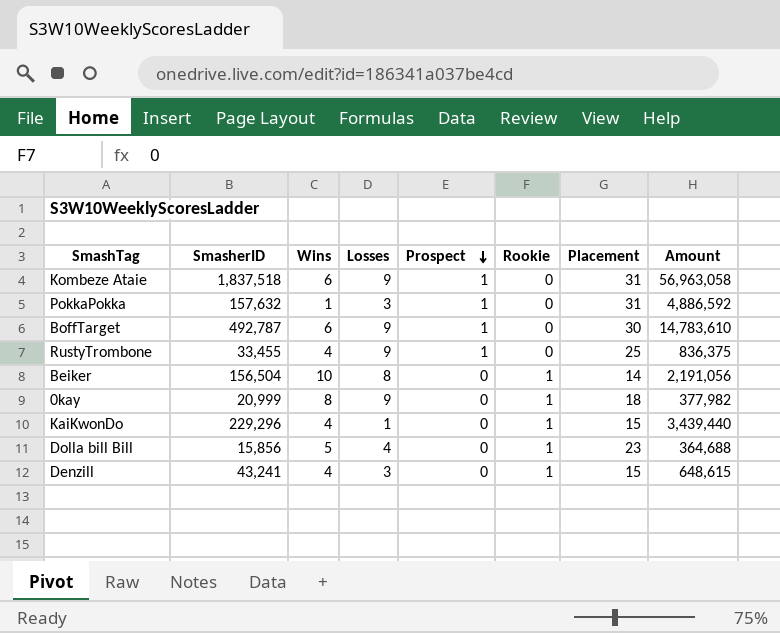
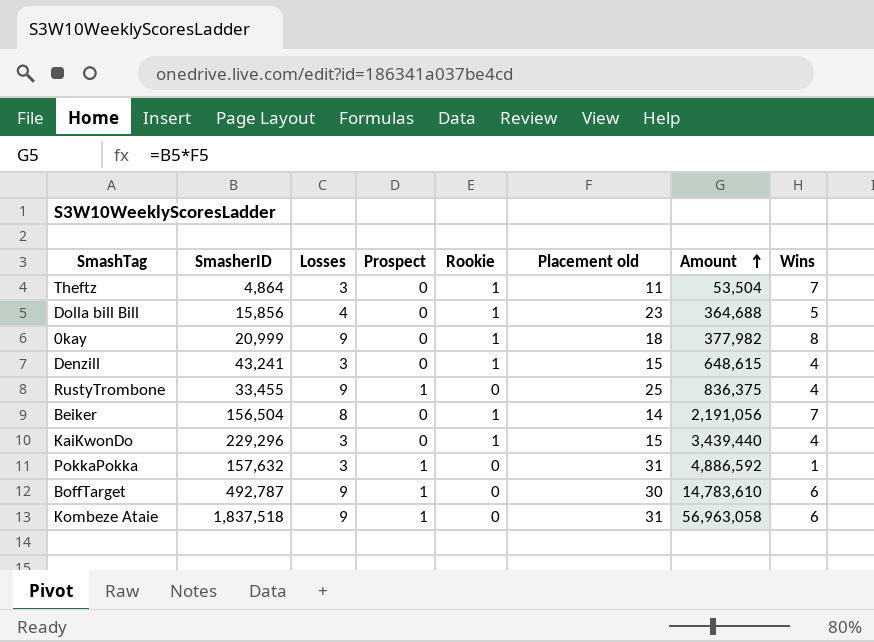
row order: Prospect descending -> Amount ascending
column name: Placement -> Placement old
column Wins | position: 3 -> 8
row Theftz: none -> 4,864 | 3 | 0 | 1 | 11 | 53,504 | 7
Beiker | Wins: 10 -> 7
KaiKwonDo | Losses: 1 -> 3

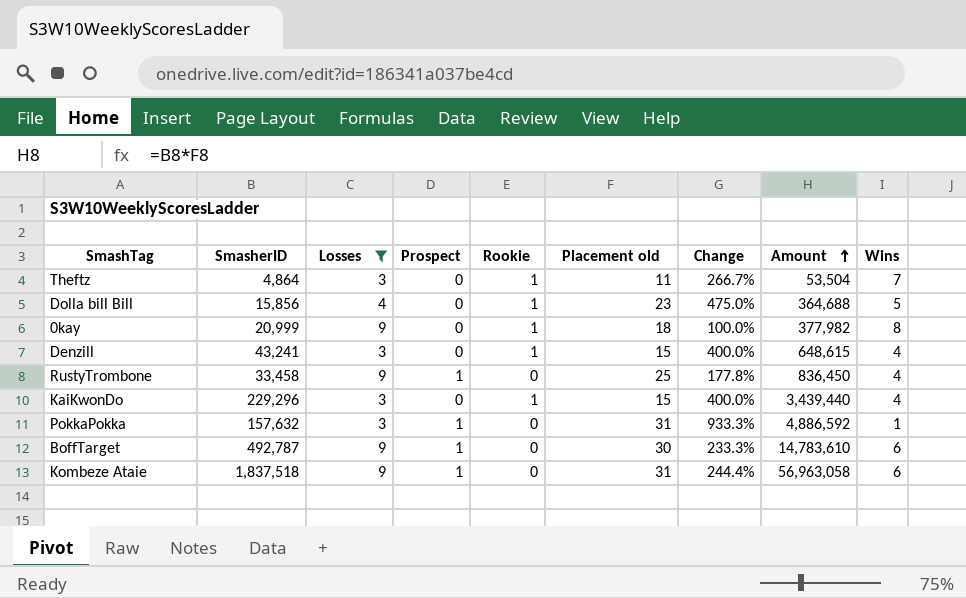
filter: none -> Losses != 8
column Change | formula: none -> ([Placement old] - [Losses]) / [Losses]
RustyTrombone | SmasherID: 33,455 -> 33,458
RustyTrombone | Amount: 836,375 -> 836,450

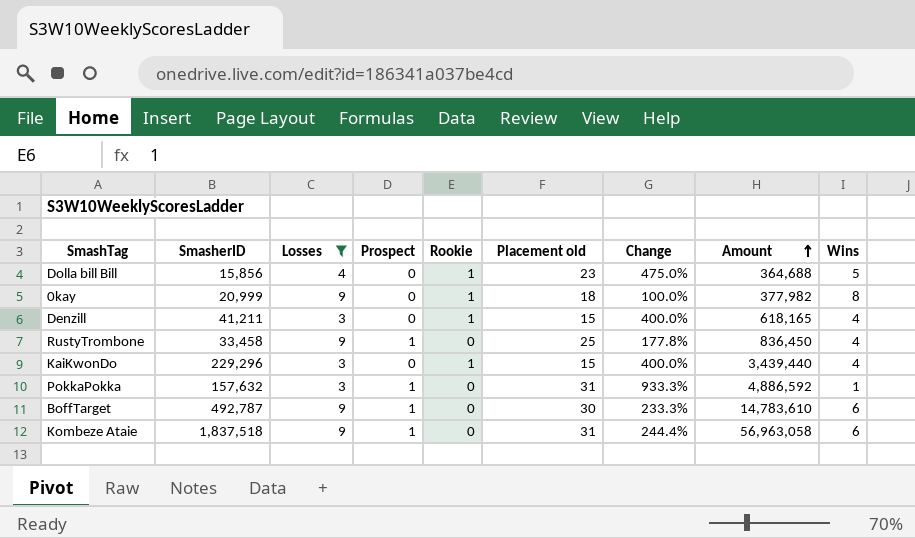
row Theftz: 4,864 | 3 | 0 | 1 | 11 | 266.7% | 53,504 | 7 -> none
Denzill | SmasherID: 43,241 -> 41,211
Denzill | Amount: 648,615 -> 618,165

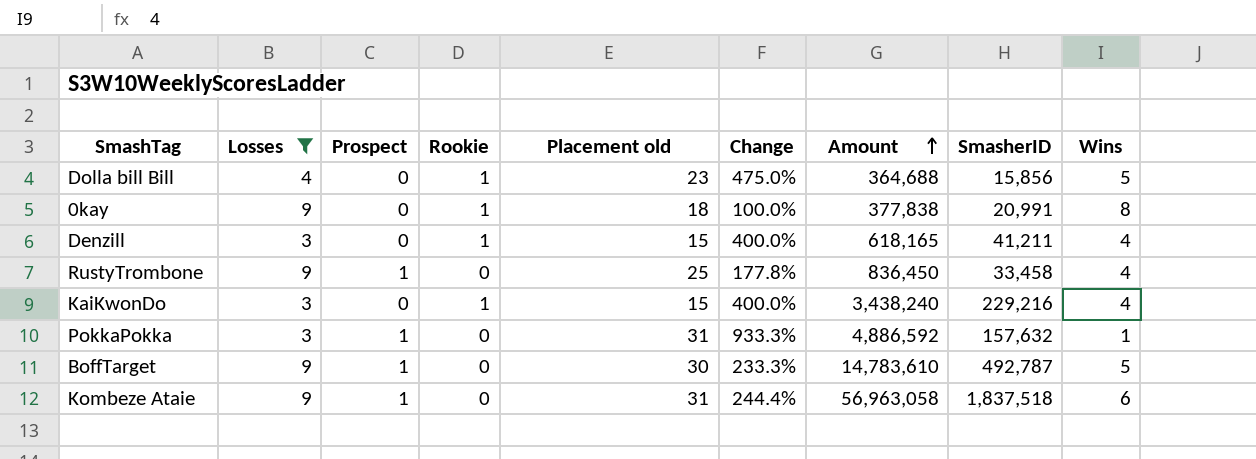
column SmasherID | position: 2 -> 8
0kay | Amount: 377,982 -> 377,838
0kay | SmasherID: 20,999 -> 20,991
KaiKwonDo | Amount: 3,439,440 -> 3,438,240
KaiKwonDo | SmasherID: 229,296 -> 229,216
BoffTarget | Wins: 6 -> 5

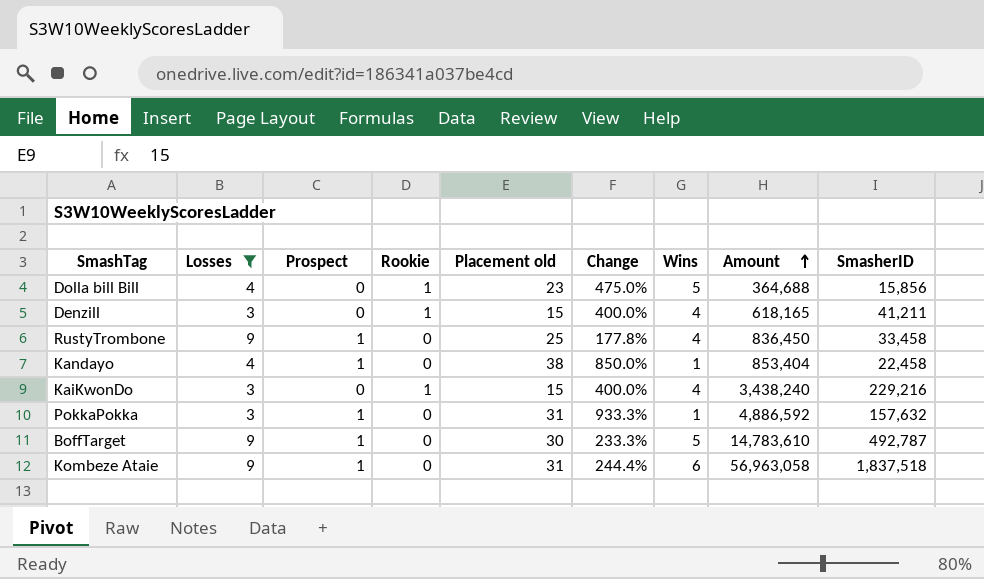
column Wins | position: 9 -> 7
row 0kay: 9 | 0 | 1 | 18 | 100.0% | 377,838 | 20,991 | 8 -> none
row Kandayo: none -> 4 | 1 | 0 | 38 | 850.0% | 1 | 853,404 | 22,458

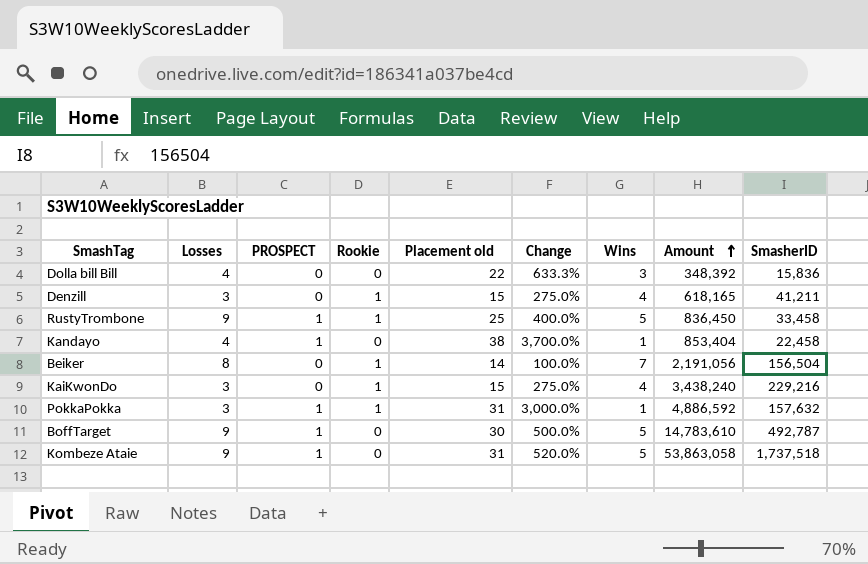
filter: Losses != 8 -> none
column name: Prospect -> PROSPECT
column Change | formula: ([Placement old] - [Losses]) / [Losses] -> ([Placement old] - [Wins]) / [Wins]
Dolla bill Bill | Rookie: 1 -> 0
Dolla bill Bill | Placement old: 23 -> 22
Dolla bill Bill | Wins: 5 -> 3
Dolla bill Bill | Amount: 364,688 -> 348,392
Dolla bill Bill | SmasherID: 15,856 -> 15,836
RustyTrombone | Rookie: 0 -> 1
RustyTrombone | Wins: 4 -> 5
PokkaPokka | Rookie: 0 -> 1
Kombeze Ataie | Wins: 6 -> 5
Kombeze Ataie | Amount: 56,963,058 -> 53,863,058
Kombeze Ataie | SmasherID: 1,837,518 -> 1,737,518

